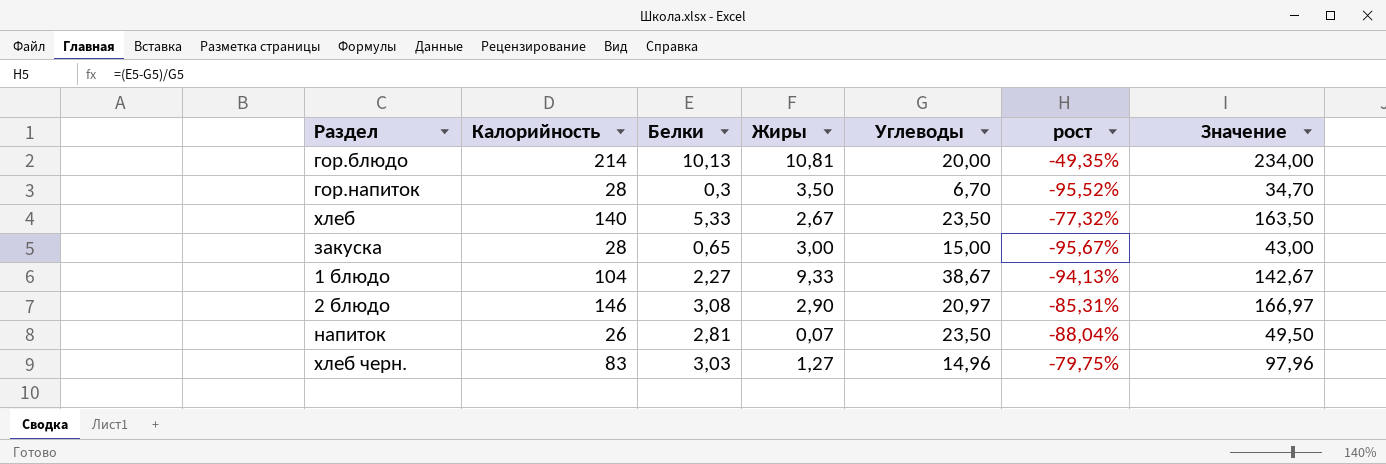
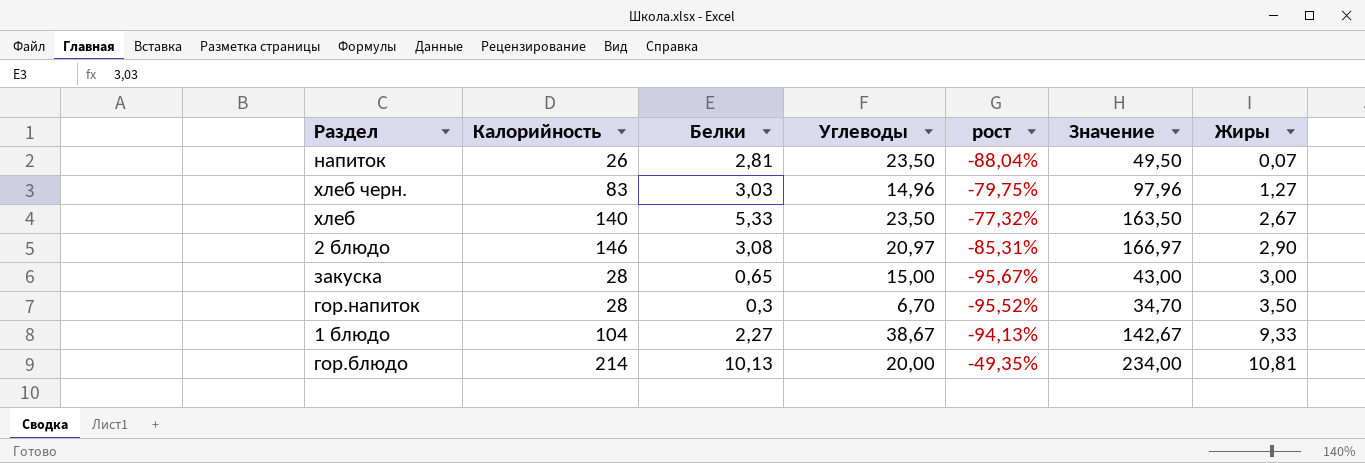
row order: none -> Жиры ascending
column Жиры | position: 4 -> 7

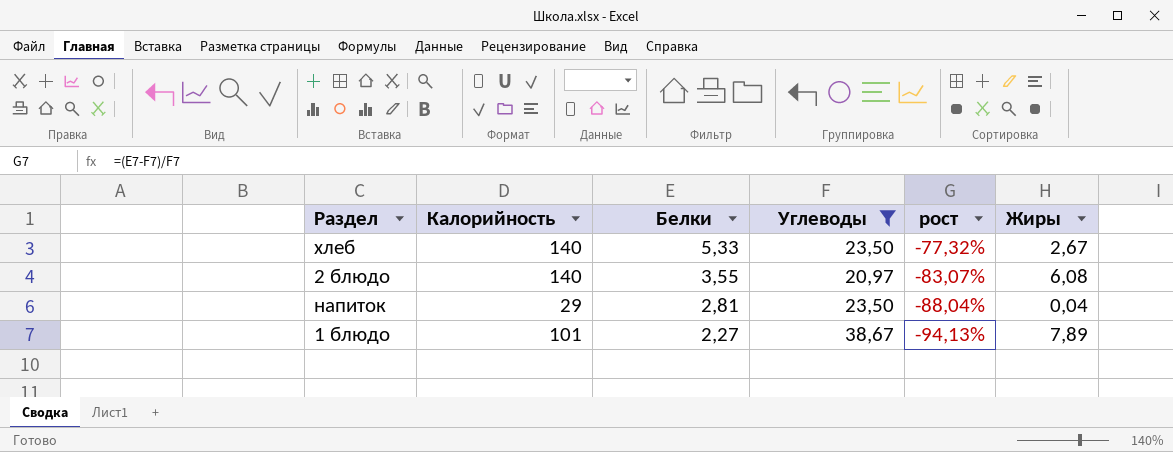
filter: none -> Углеводы >= 20,97
row order: Жиры ascending -> Белки descending
column Значение | formula: [Калорийность] + [Углеводы] -> none
2 блюдо | Калорийность: 146 -> 140
2 блюдо | Белки: 3,08 -> 3,55
2 блюдо | рост: -85,31% -> -83,07%
2 блюдо | Жиры: 2,90 -> 6,08
напиток | Калорийность: 26 -> 29
напиток | Жиры: 0,07 -> 0,04
1 блюдо | Калорийность: 104 -> 101
1 блюдо | Жиры: 9,33 -> 7,89

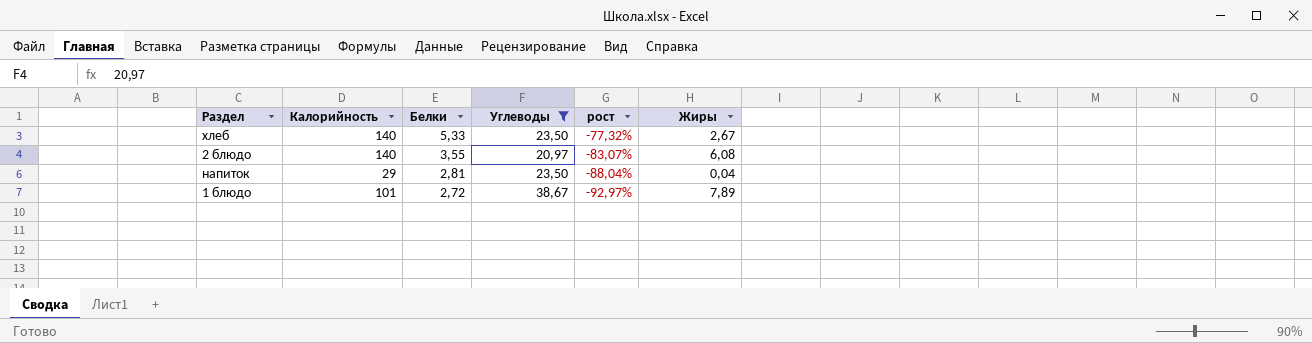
1 блюдо | Белки: 2,27 -> 2,72
1 блюдо | рост: -94,13% -> -92,97%

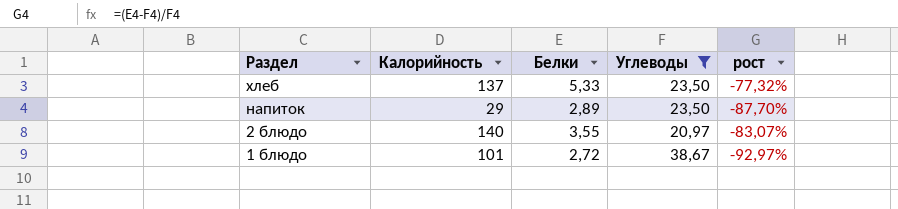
row order: Белки descending -> Раздел descending
column Жиры | position: 6 -> none
хлеб | Калорийность: 140 -> 137
напиток | Белки: 2,81 -> 2,89
напиток | рост: -88,04% -> -87,70%

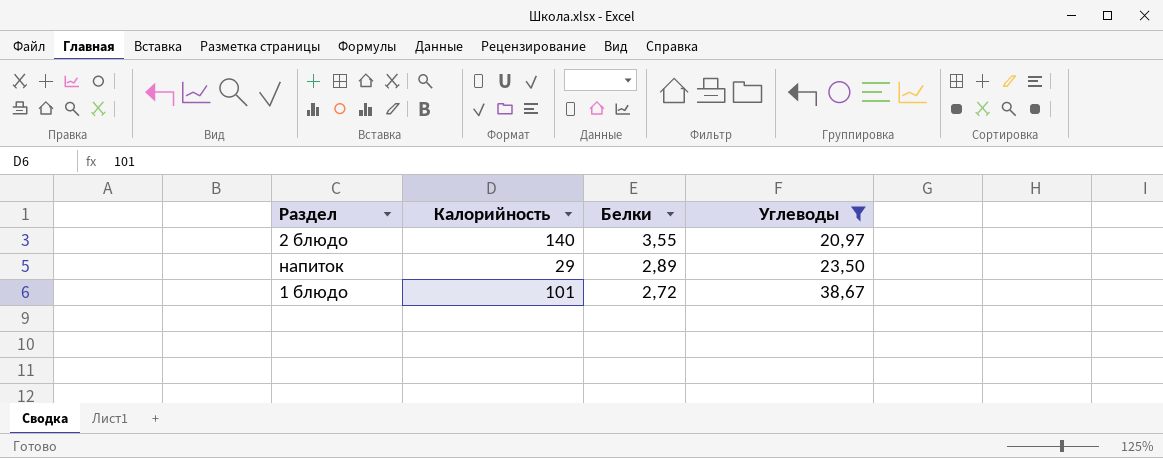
row order: Раздел descending -> Белки descending
column рост | formula: ([Белки] - [Углеводы]) / [Углеводы] -> none
row хлеб: 137 | 5,33 | 23,50 | -77,32% -> none

